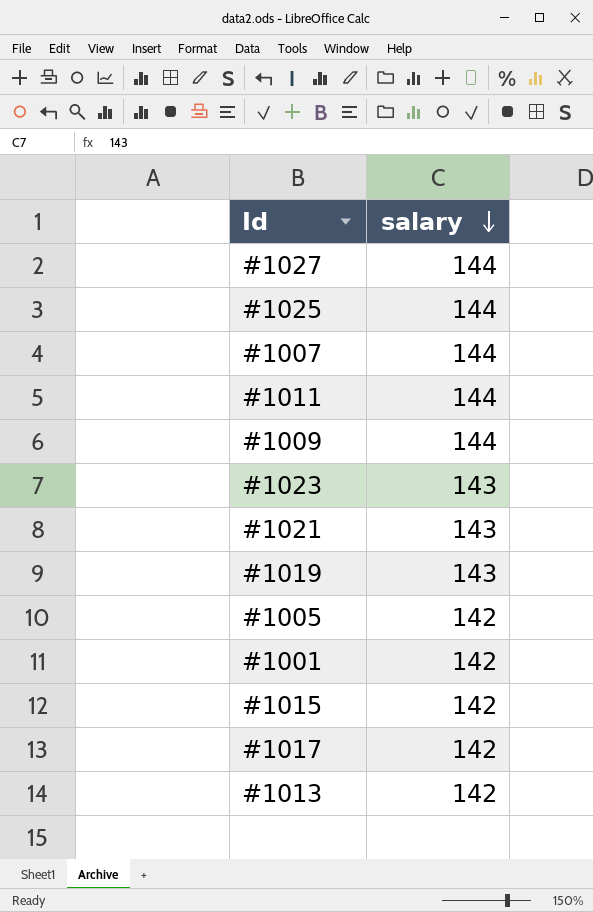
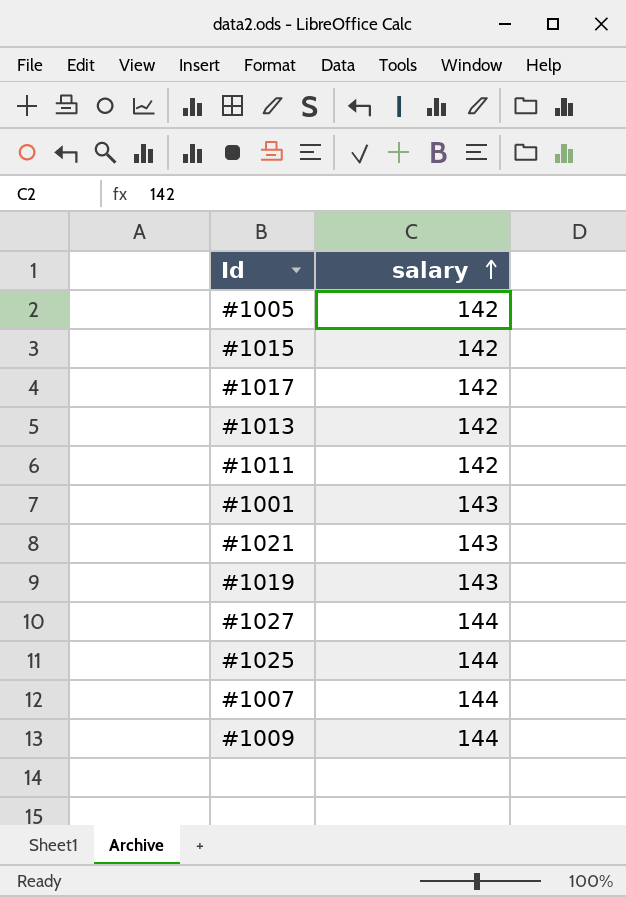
row order: salary descending -> salary ascending
row #1023: 143 -> none
#1011 | salary: 144 -> 142
#1001 | salary: 142 -> 143

